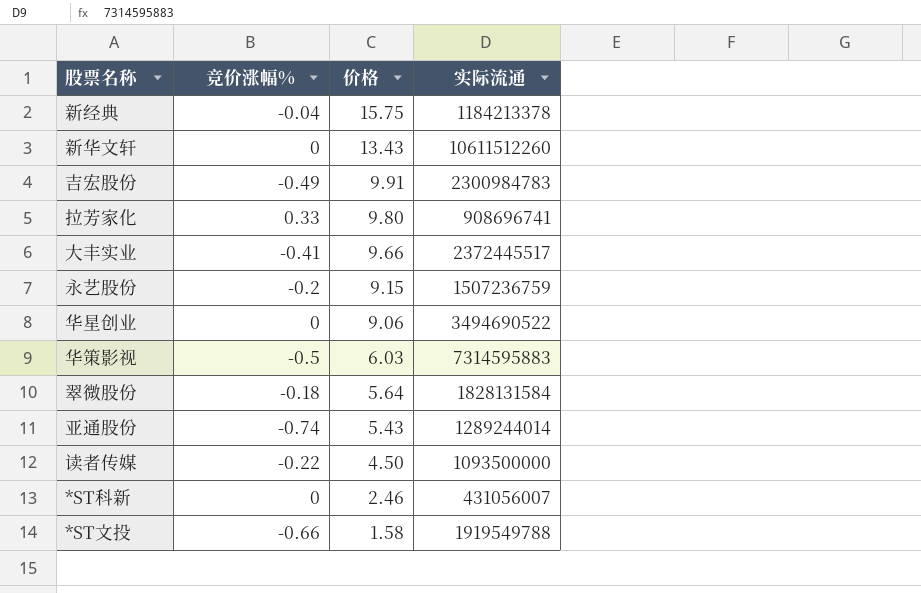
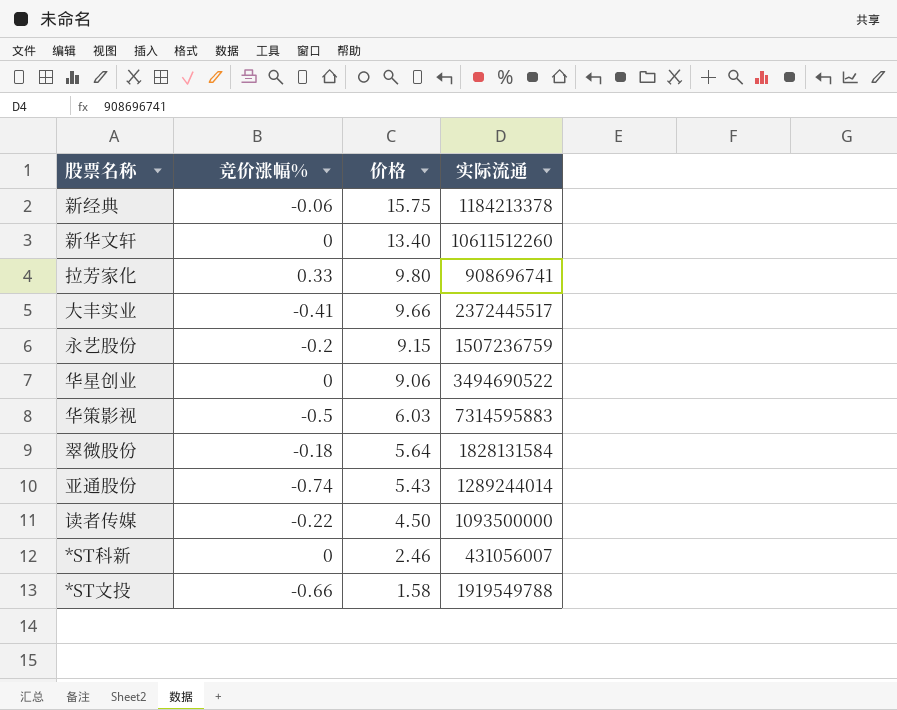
row 吉宏股份: -0.49 | 9.91 | 2300984783 -> none
新经典 | 竞价涨幅%: -0.04 -> -0.06
新华文轩 | 价格: 13.43 -> 13.40

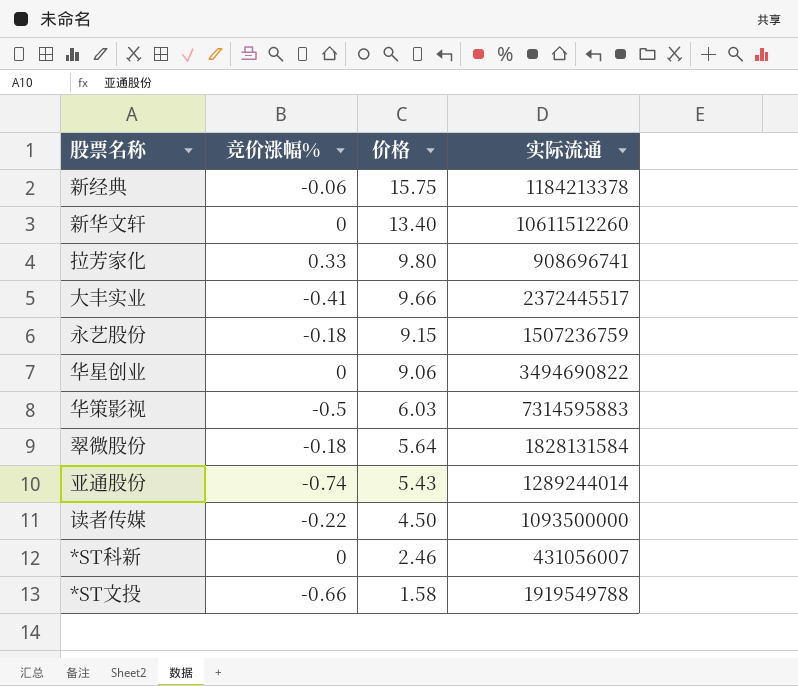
永艺股份 | 竞价涨幅%: -0.2 -> -0.18
华星创业 | 实际流通: 3494690522 -> 3494690822

